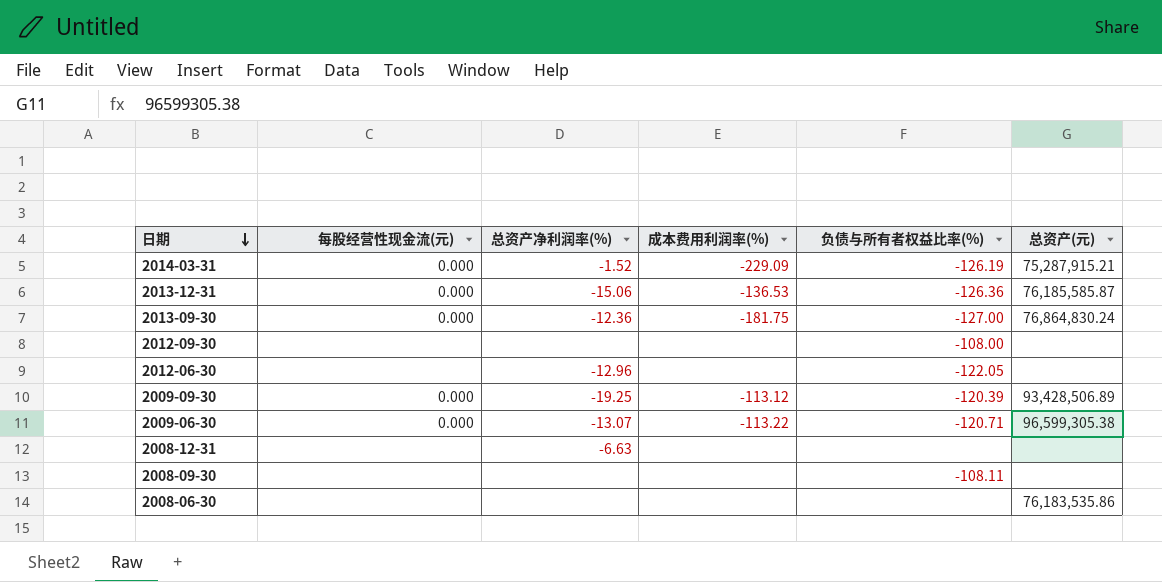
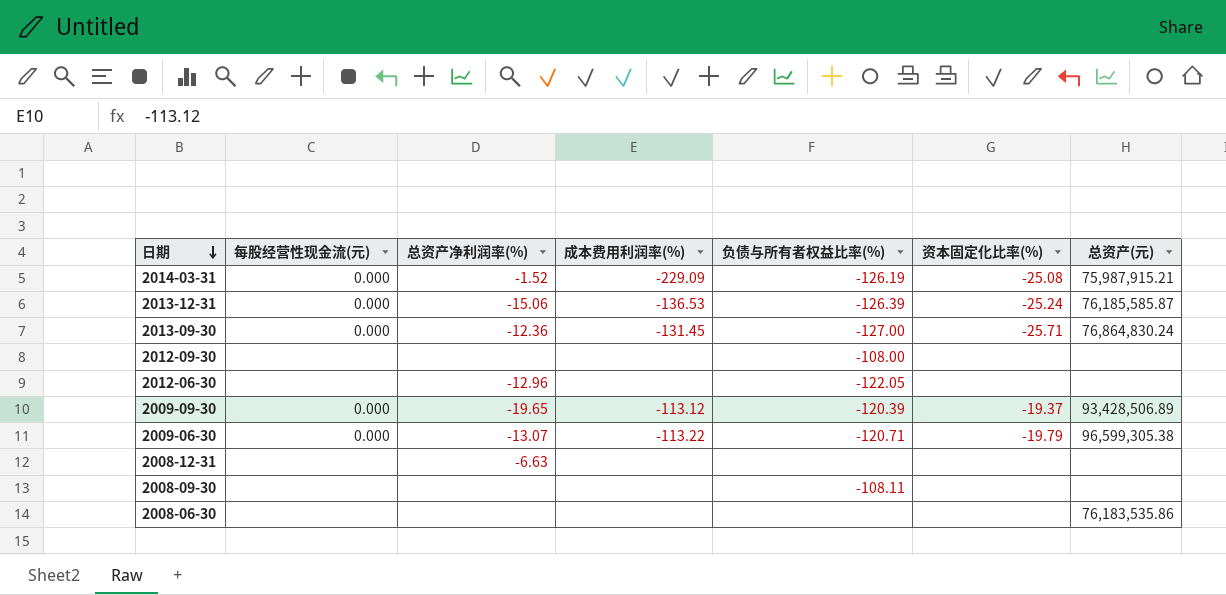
column 资本固定化比率(%) | position: none -> 6
2014-03-31 | 总资产(元): 75,287,915.21 -> 75,987,915.21
2013-12-31 | 负债与所有者权益比率(%): -126.36 -> -126.39
2013-09-30 | 成本费用利润率(%): -181.75 -> -131.45
2009-09-30 | 总资产净利润率(%): -19.25 -> -19.65

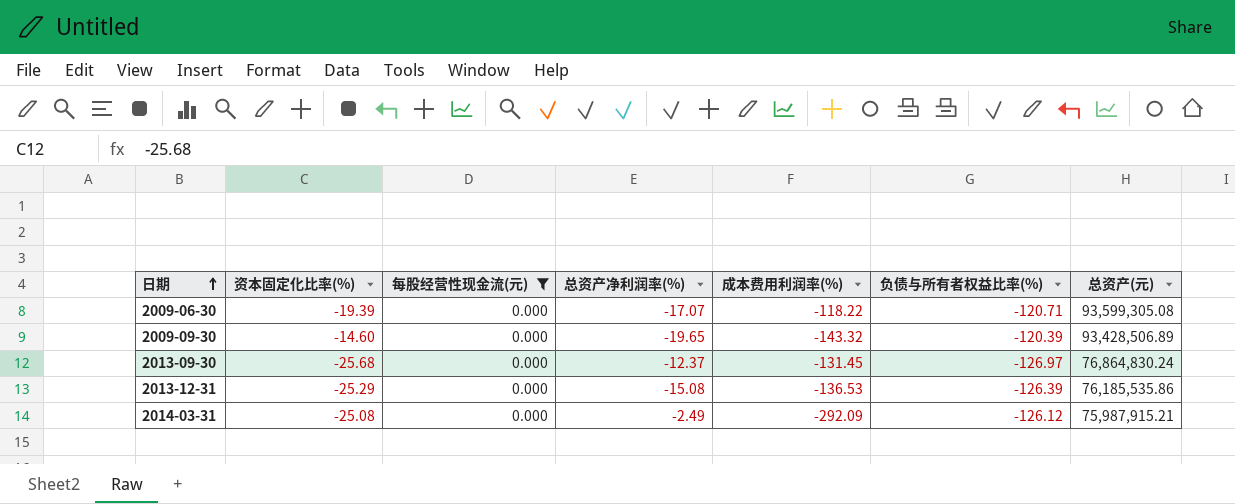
filter: none -> 每股经营性现金流(元) = 0.000
row order: 日期 descending -> 日期 ascending
column 资本固定化比率(%) | position: 6 -> 2
2009-06-30 | 资本固定化比率(%): -19.79 -> -19.39
2009-06-30 | 总资产净利润率(%): -13.07 -> -17.07
2009-06-30 | 成本费用利润率(%): -113.22 -> -118.22
2009-06-30 | 总资产(元): 96,599,305.38 -> 93,599,305.08
2009-09-30 | 资本固定化比率(%): -19.37 -> -14.60
2009-09-30 | 成本费用利润率(%): -113.12 -> -143.32
2013-09-30 | 资本固定化比率(%): -25.71 -> -25.68
2013-09-30 | 总资产净利润率(%): -12.36 -> -12.37
2013-09-30 | 负债与所有者权益比率(%): -127.00 -> -126.97
2013-12-31 | 资本固定化比率(%): -25.24 -> -25.29
2013-12-31 | 总资产净利润率(%): -15.06 -> -15.08
2013-12-31 | 总资产(元): 76,185,585.87 -> 76,185,535.86
2014-03-31 | 总资产净利润率(%): -1.52 -> -2.49
2014-03-31 | 成本费用利润率(%): -229.09 -> -292.09
2014-03-31 | 负债与所有者权益比率(%): -126.19 -> -126.12

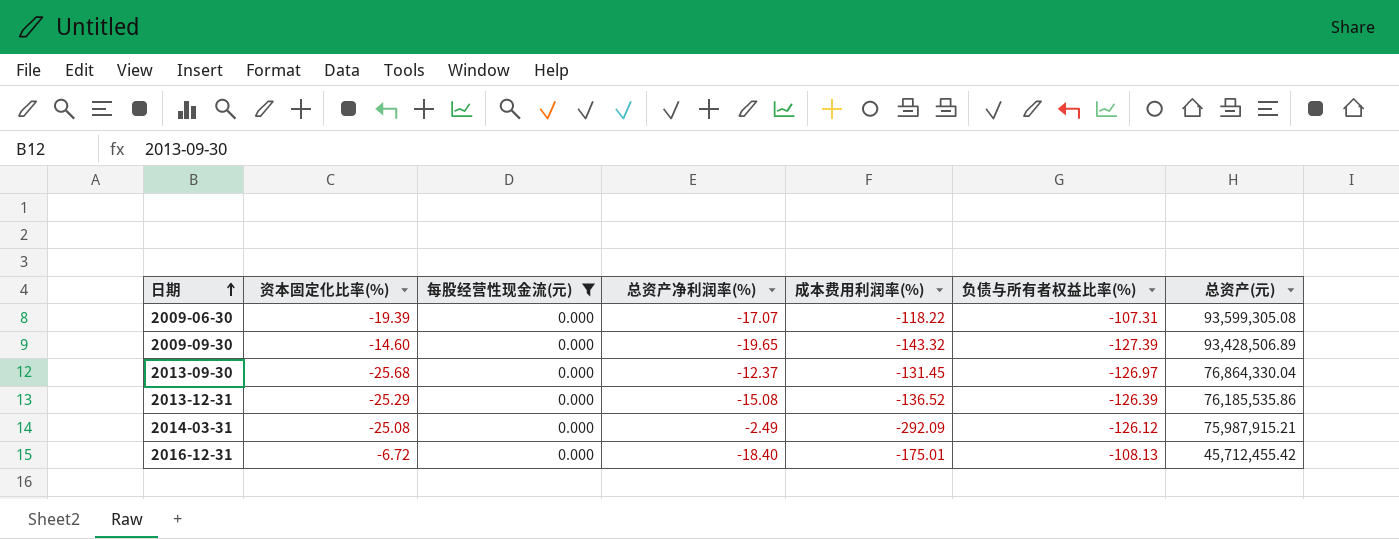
2009-06-30 | 负债与所有者权益比率(%): -120.71 -> -107.31
2009-09-30 | 负债与所有者权益比率(%): -120.39 -> -127.39
2013-09-30 | 总资产(元): 76,864,830.24 -> 76,864,330.04
2013-12-31 | 成本费用利润率(%): -136.53 -> -136.52
row 2016-12-31: none -> -6.72 | 0.000 | -18.40 | -175.01 | -108.13 | 45,712,455.42

